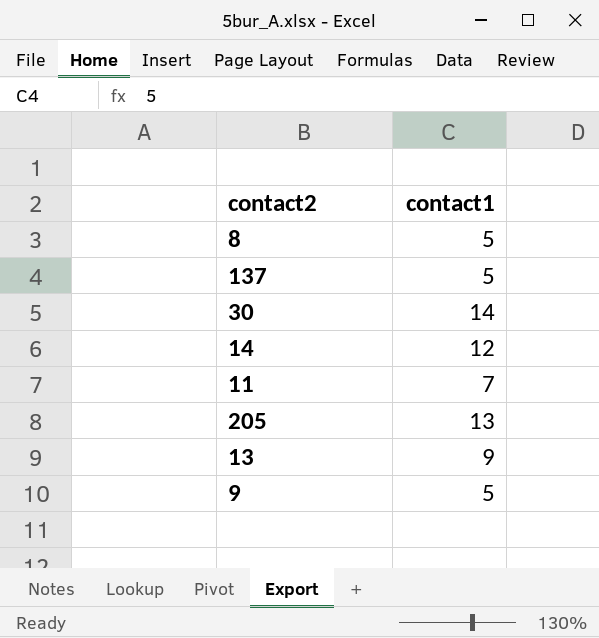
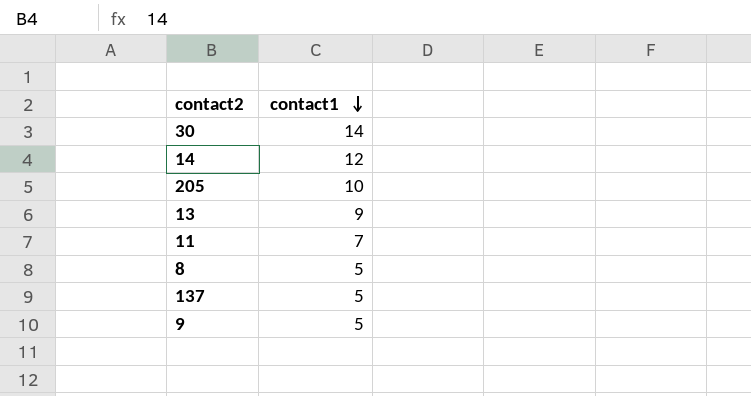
row order: none -> contact1 descending
205 | contact1: 13 -> 10

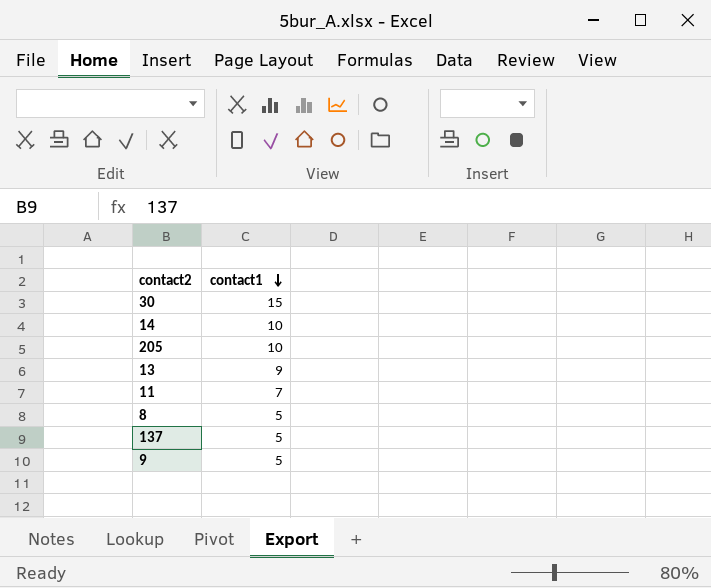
30 | contact1: 14 -> 15
14 | contact1: 12 -> 10

